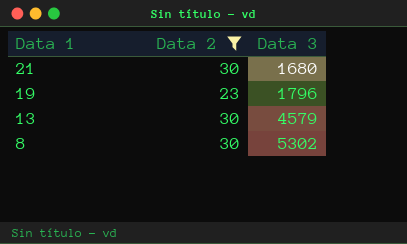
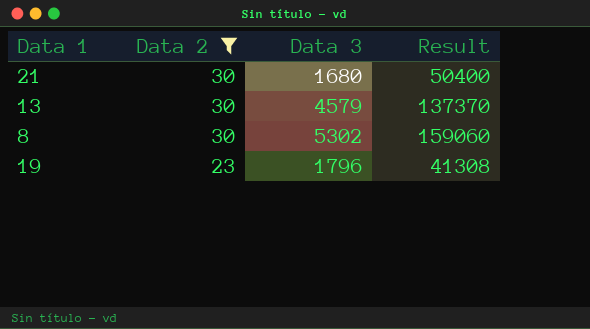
row order: Data 1 descending -> Data 2 descending
column Result | formula: none -> [Data 2] * [Data 3]

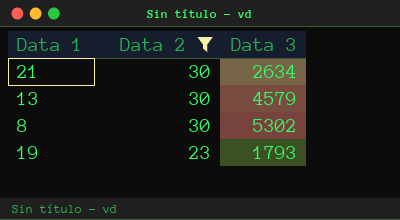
column Result | formula: [Data 2] * [Data 3] -> none
21 | Data 3: 1680 -> 2634
19 | Data 3: 1796 -> 1793

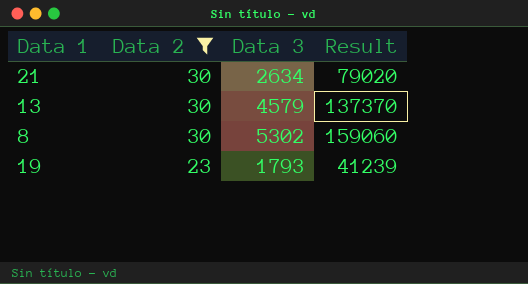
column Result | formula: none -> [Data 2] * [Data 3]

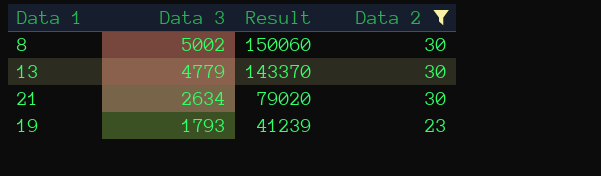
row order: Data 2 descending -> Data 3 descending
column Data 2 | position: 2 -> 4
8 | Data 3: 5302 -> 5002
8 | Result: 159060 -> 150060
13 | Data 3: 4579 -> 4779
13 | Result: 137370 -> 143370

